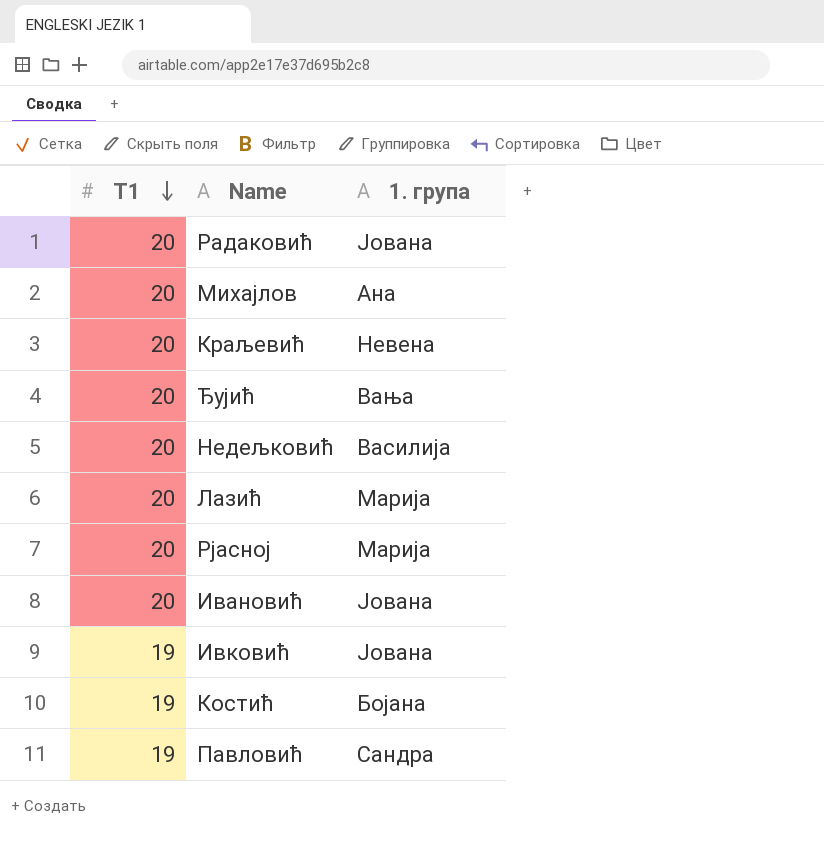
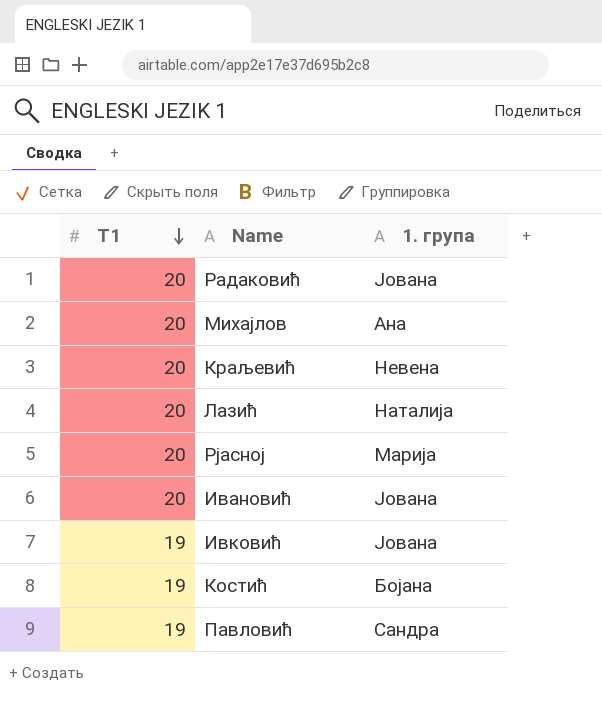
row Ђујић: 20 | Вања -> none
row Недељковић: 20 | Василија -> none
Лазић | 1. група: Марија -> Наталија

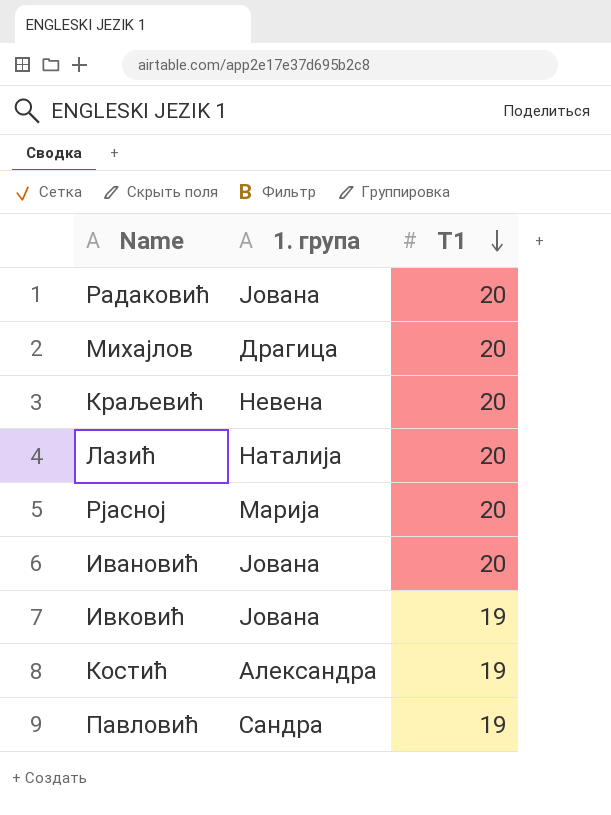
column T1 | position: 1 -> 3
Михајлов | 1. група: Ана -> Драгица
Костић | 1. група: Бојана -> Александра

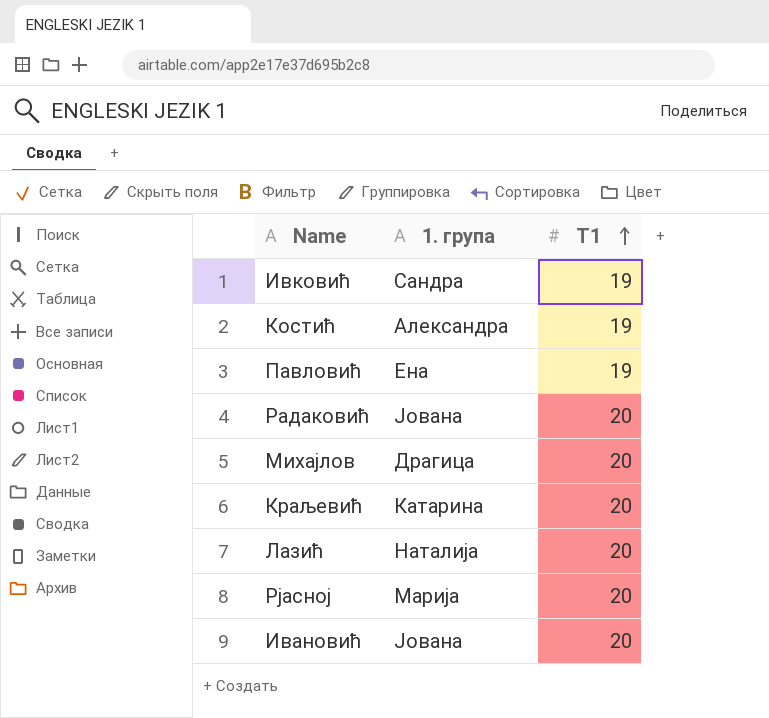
row order: T1 descending -> T1 ascending
Ивковић | 1. група: Јована -> Сандра
Павловић | 1. група: Сандра -> Ена
Краљевић | 1. група: Невена -> Катарина

